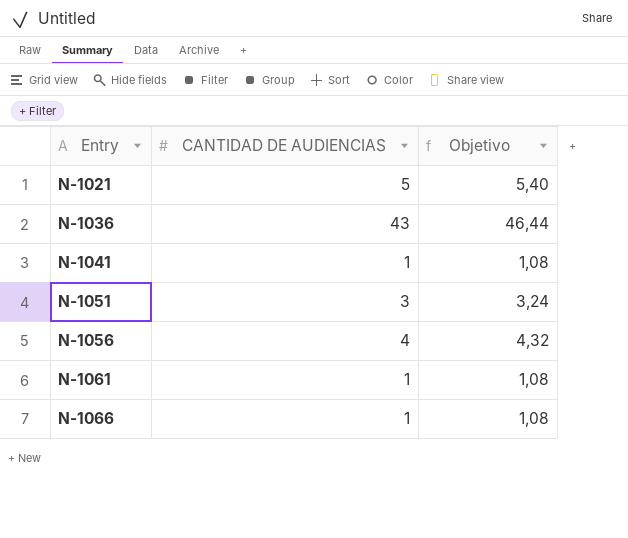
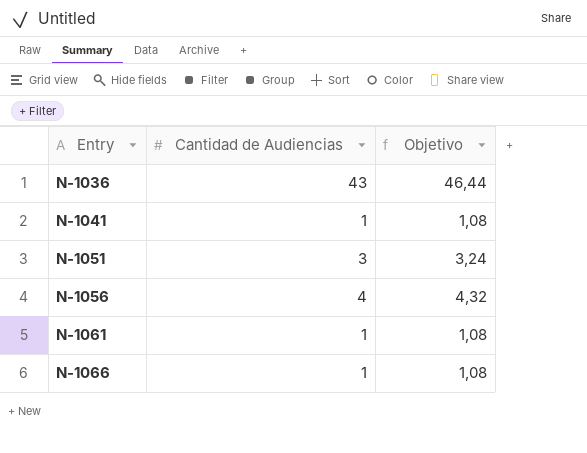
column name: CANTIDAD DE AUDIENCIAS -> Cantidad de Audiencias
row N-1021: 5 | 5,40 -> none

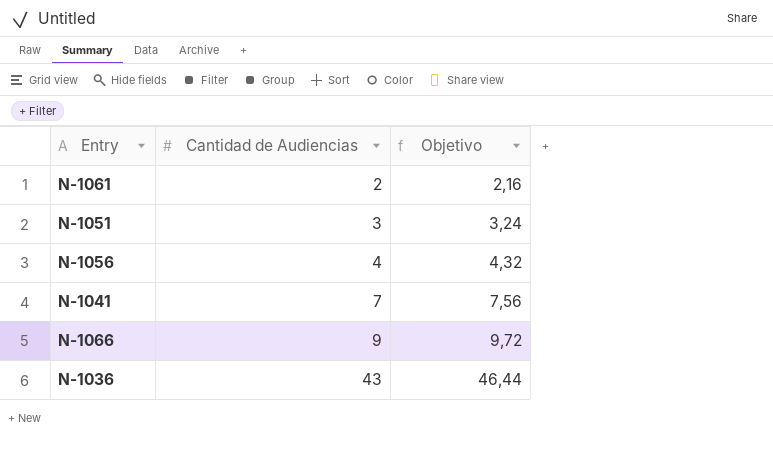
row order: Entry ascending -> Cantidad de Audiencias ascending
N-1061 | Cantidad de Audiencias: 1 -> 2
N-1061 | Objetivo: 1,08 -> 2,16
N-1041 | Cantidad de Audiencias: 1 -> 7
N-1041 | Objetivo: 1,08 -> 7,56
N-1066 | Cantidad de Audiencias: 1 -> 9
N-1066 | Objetivo: 1,08 -> 9,72

